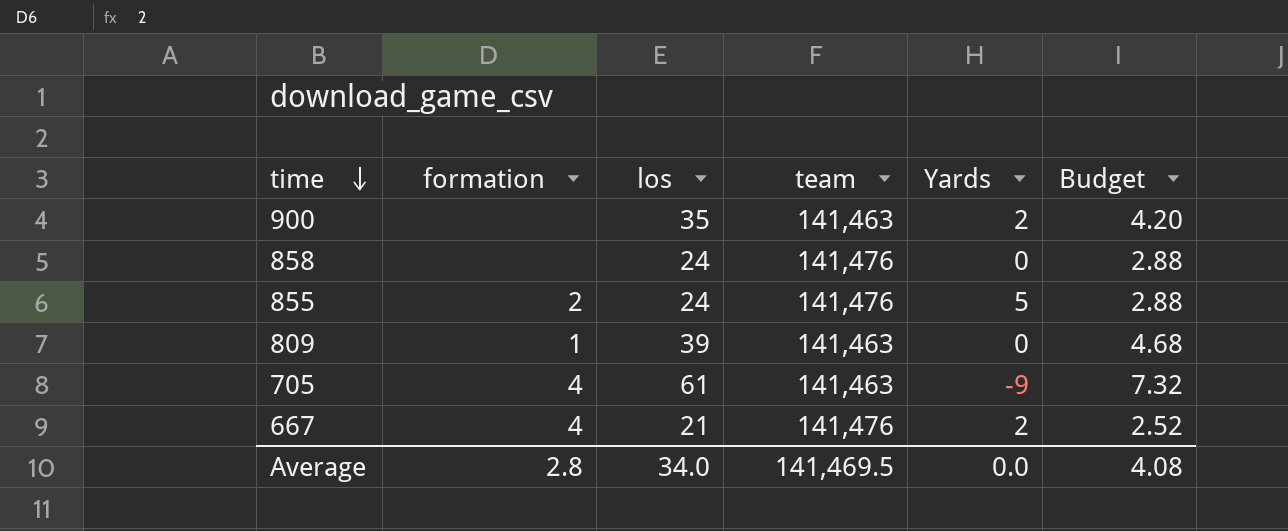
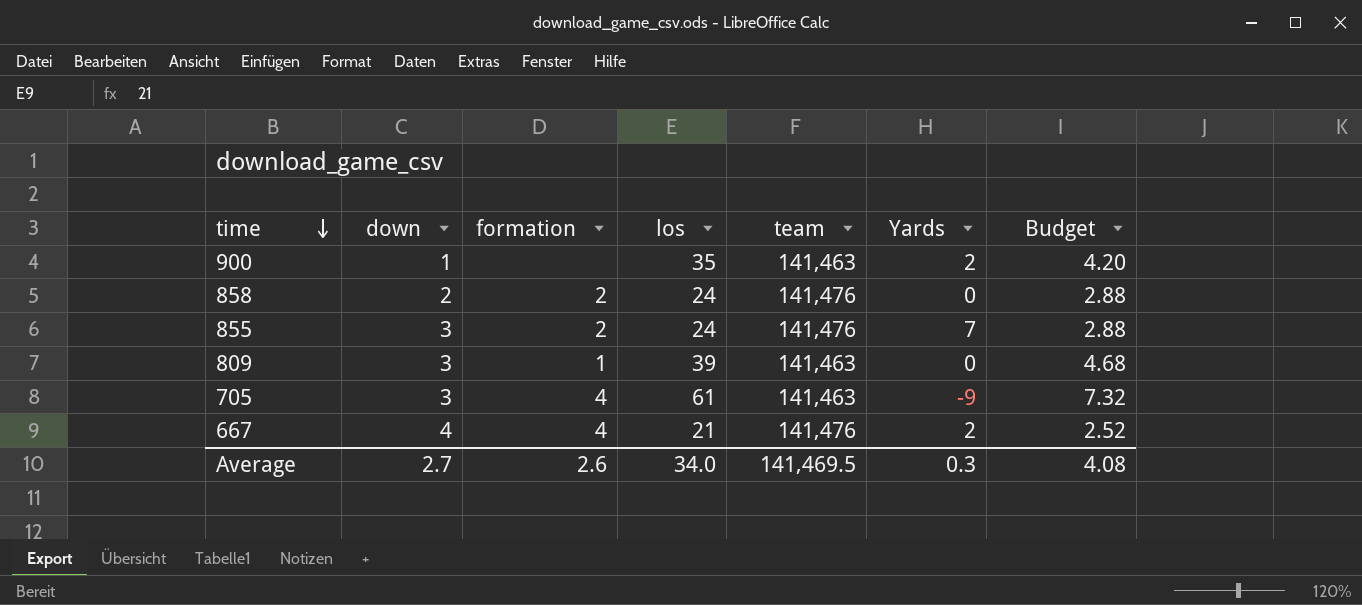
column down | position: none -> 2
858 | formation: none -> 2
855 | Yards: 5 -> 7
Average | formation: 2.8 -> 2.6
Average | Yards: 0.0 -> 0.3

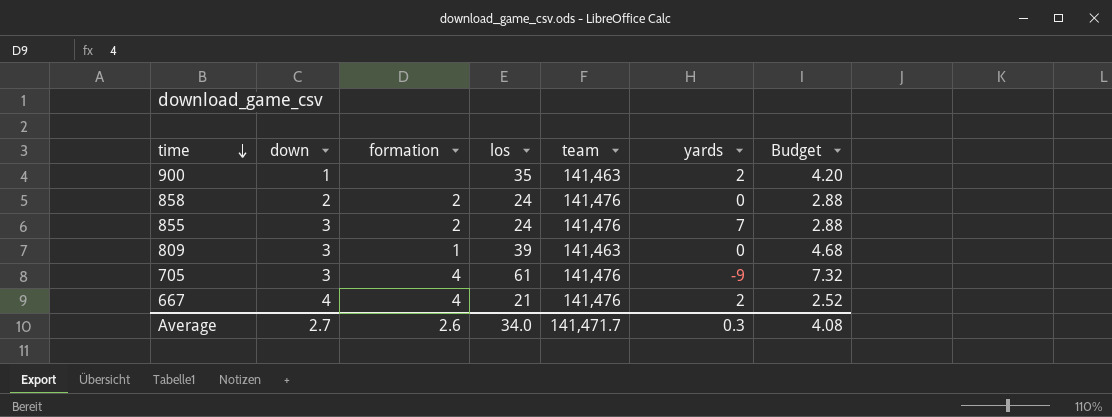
column name: Yards -> yards
705 | team: 141,463 -> 141,476
Average | team: 141,469.5 -> 141,471.7

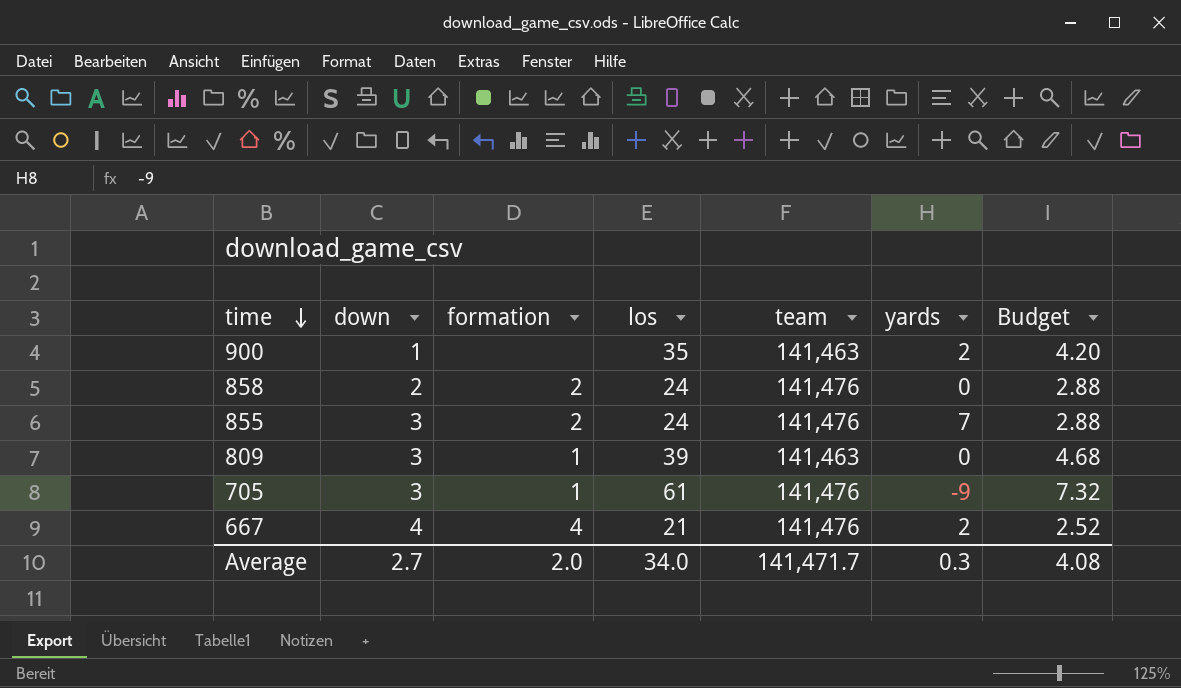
705 | formation: 4 -> 1
Average | formation: 2.6 -> 2.0

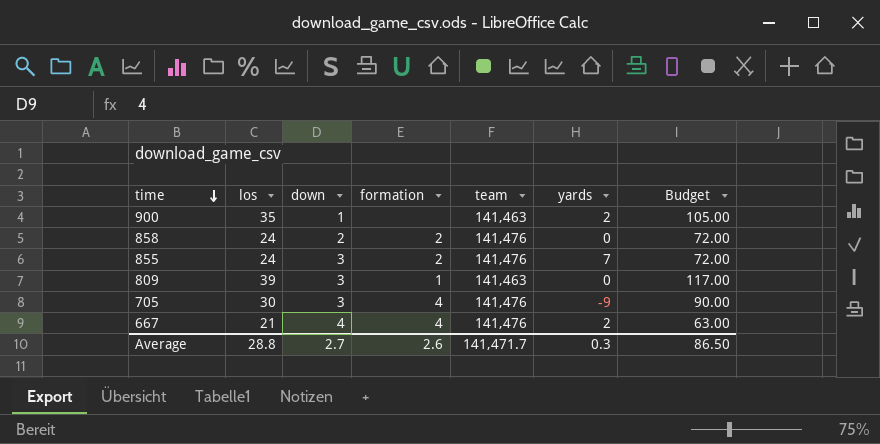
column los | position: 4 -> 2
column Budget | formula: [los] * 0.12 -> [los] * 3
705 | los: 61 -> 30
705 | formation: 1 -> 4
Average | los: 34.0 -> 28.8
Average | formation: 2.0 -> 2.6
Average | Budget: 4.08 -> 86.50

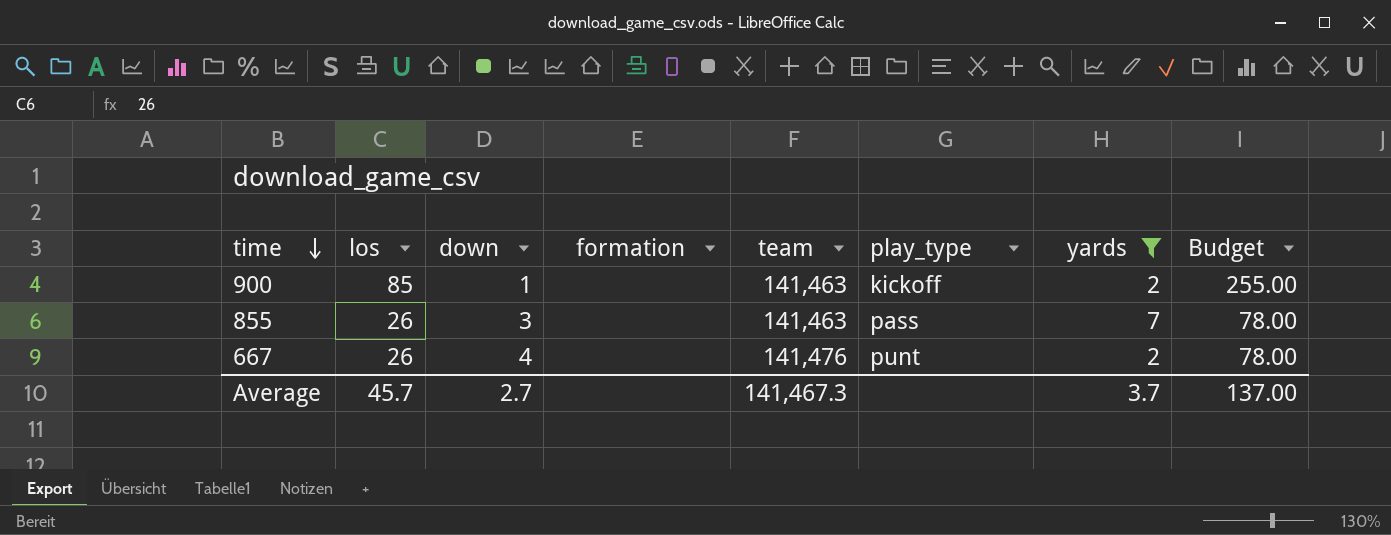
filter: none -> yards >= 2
column play_type | position: none -> 6
900 | los: 35 -> 85
900 | Budget: 105.00 -> 255.00
855 | los: 24 -> 26
855 | formation: 2 -> none
855 | team: 141,476 -> 141,463
855 | Budget: 72.00 -> 78.00
667 | los: 21 -> 26
667 | formation: 4 -> none
667 | Budget: 63.00 -> 78.00
Average | los: 28.8 -> 45.7
Average | formation: 2.6 -> none
Average | team: 141,471.7 -> 141,467.3
Average | yards: 0.3 -> 3.7
Average | Budget: 86.50 -> 137.00

